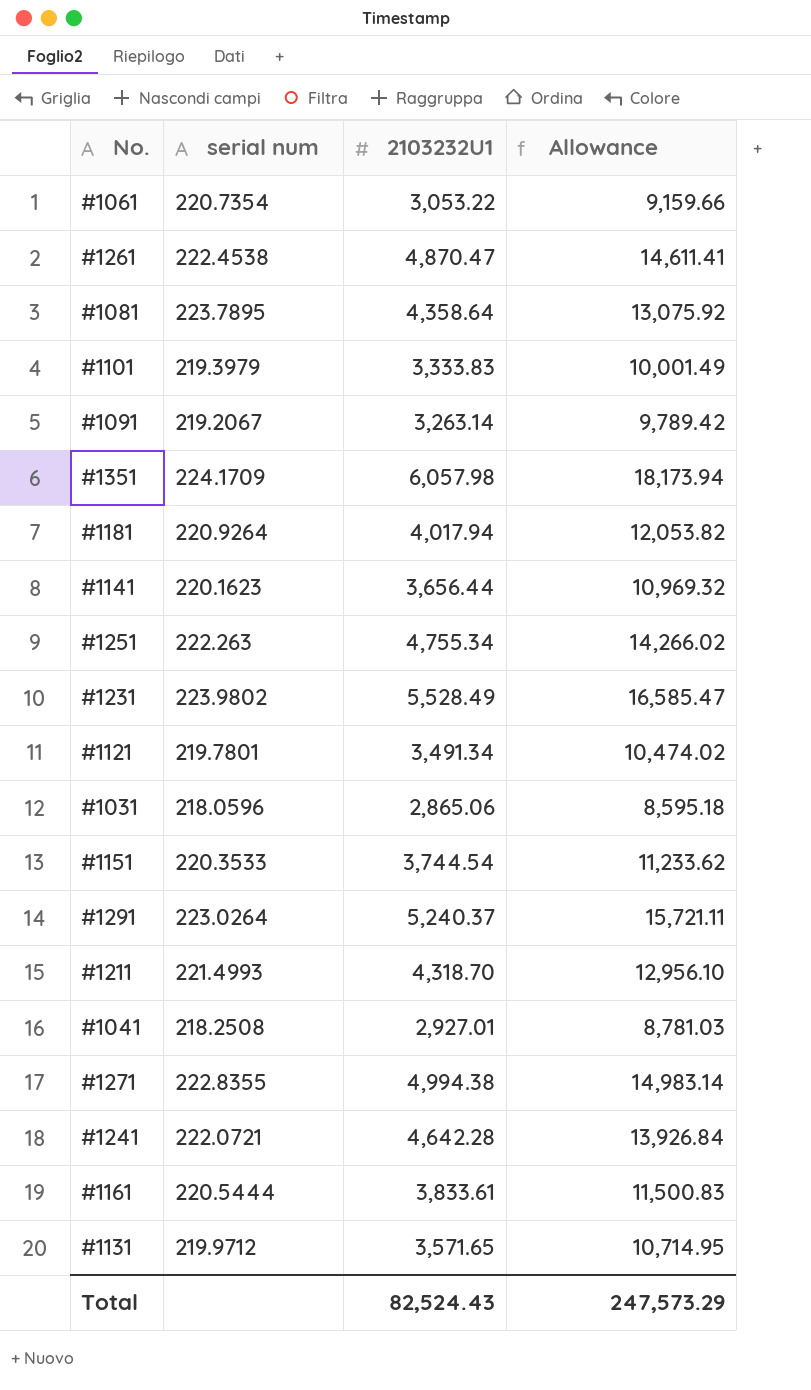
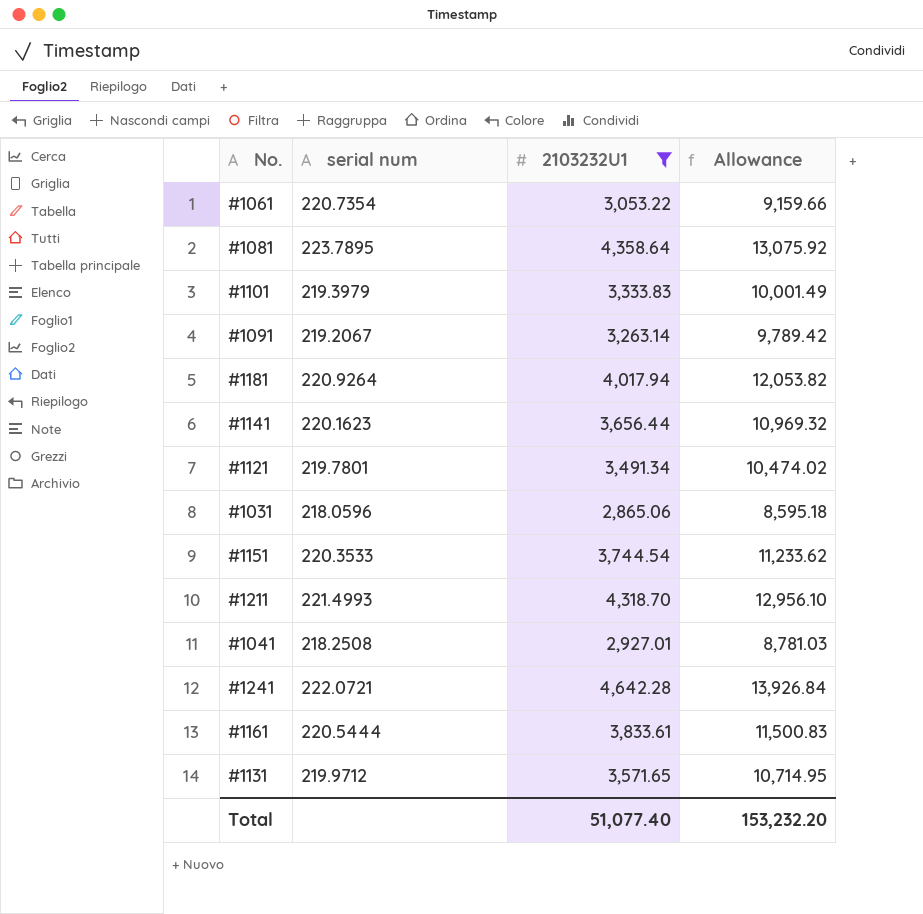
filter: none -> 2103232U1 <= 4,642.28
Total | 2103232U1: 82,524.43 -> 51,077.40
Total | Allowance: 247,573.29 -> 153,232.20

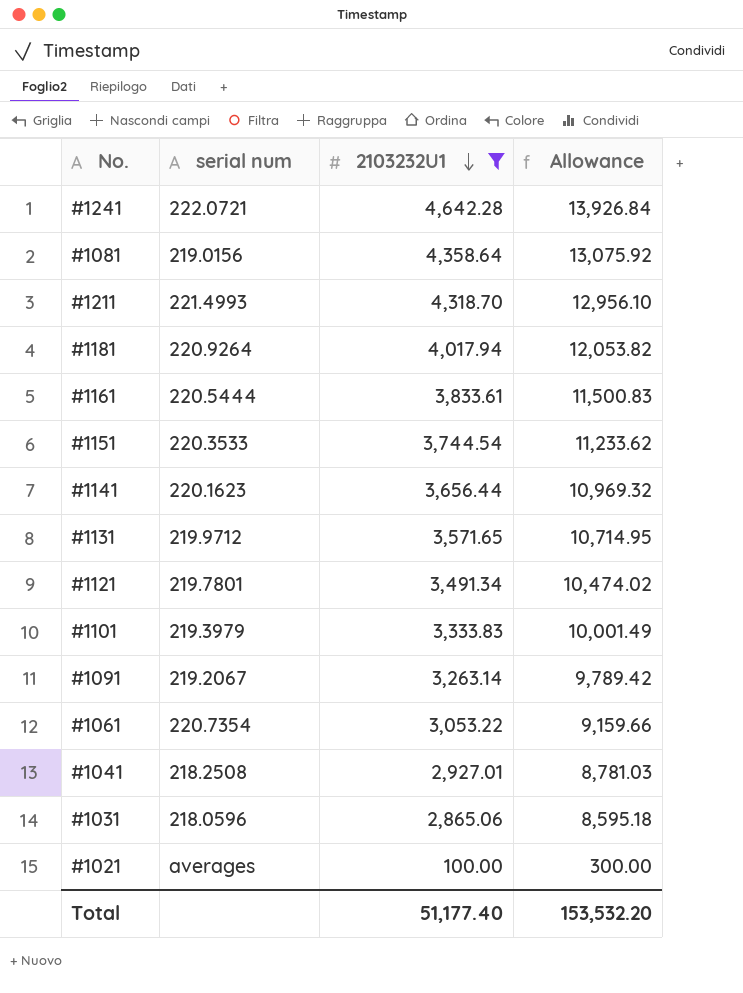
row order: none -> 2103232U1 descending
#1081 | serial num: 223.7895 -> 219.0156
row #1021: none -> averages | 100.00 | 300.00
Total | 2103232U1: 51,077.40 -> 51,177.40
Total | Allowance: 153,232.20 -> 153,532.20

